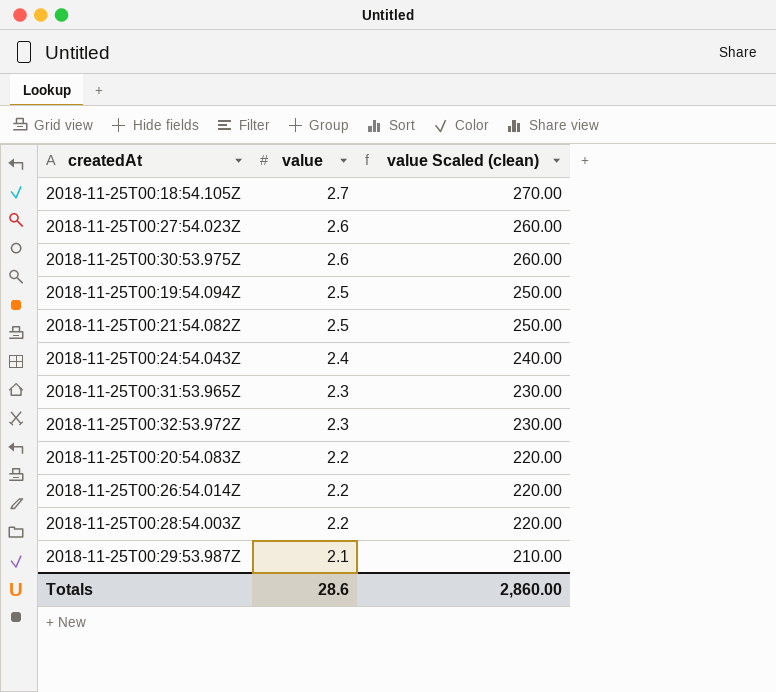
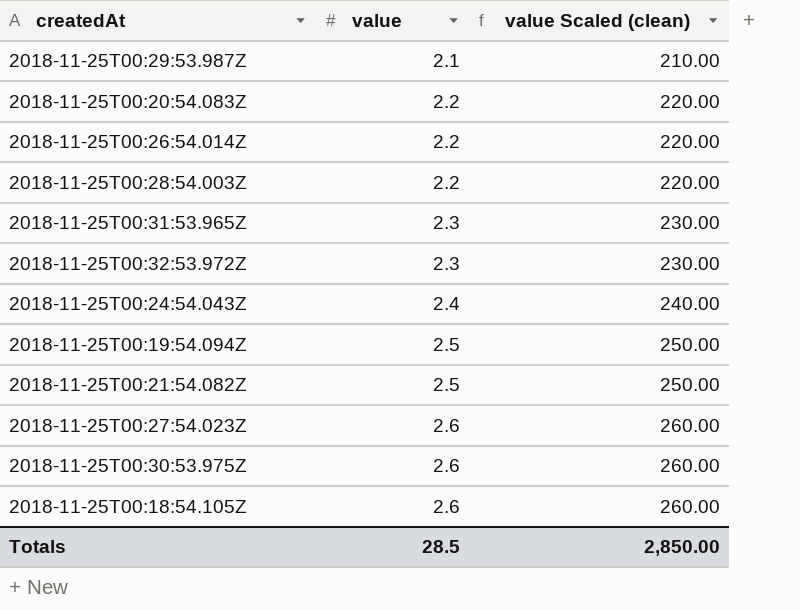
row order: value descending -> value ascending
2018-11-25T00:18:54.105Z | value: 2.7 -> 2.6
2018-11-25T00:18:54.105Z | value Scaled (clean): 270.00 -> 260.00
Totals | value: 28.6 -> 28.5
Totals | value Scaled (clean): 2,860.00 -> 2,850.00

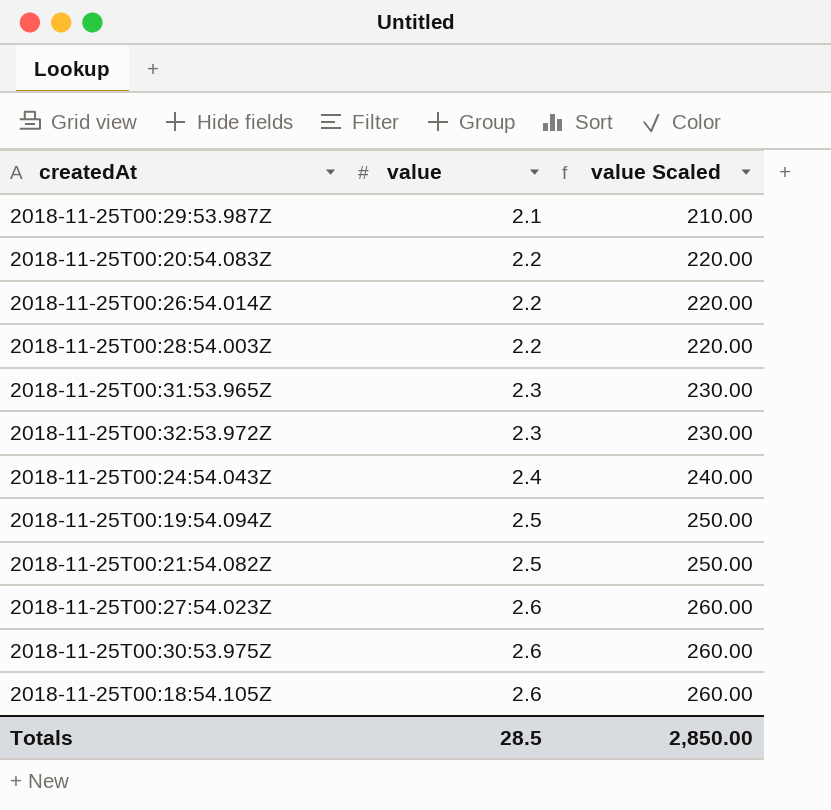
column name: value Scaled (clean) -> value Scaled

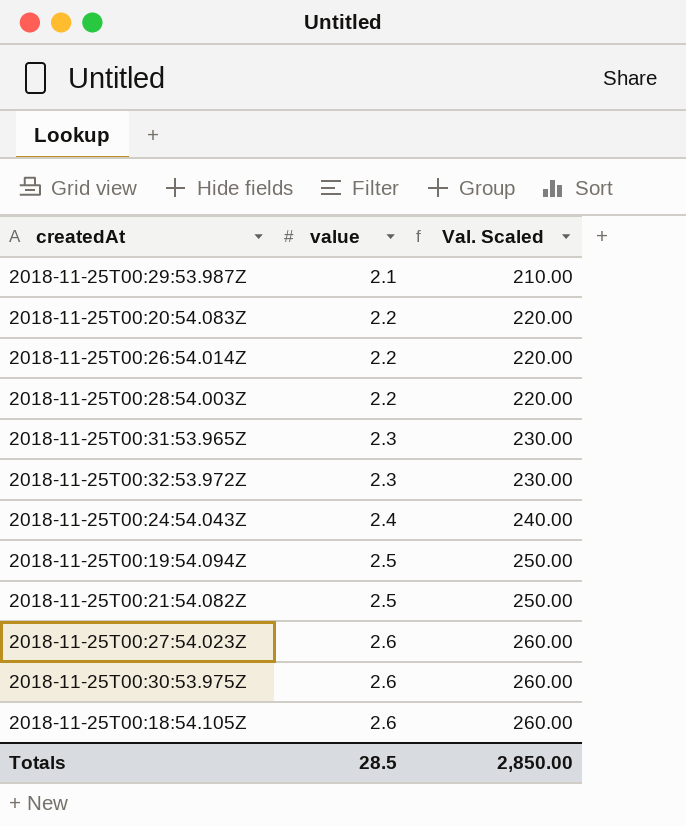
column name: value Scaled -> Val. Scaled

